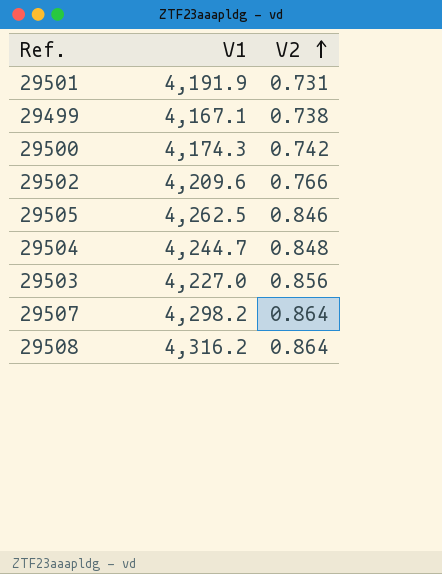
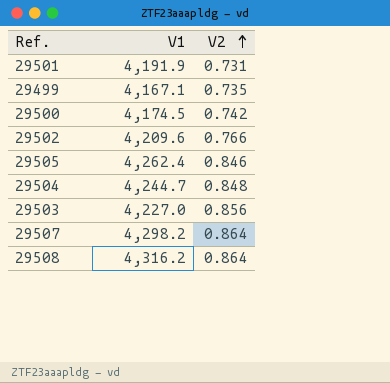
29499 | V2: 0.738 -> 0.735
29500 | V1: 4,174.3 -> 4,174.5
29505 | V1: 4,262.5 -> 4,262.4

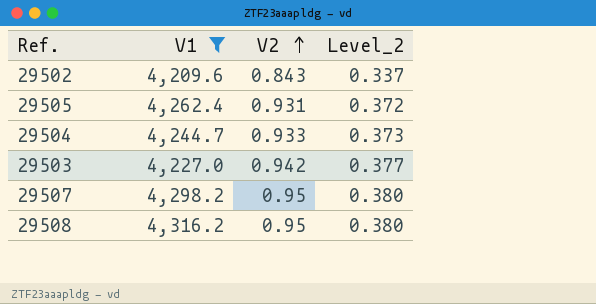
filter: none -> V1 >= 4,209.6
column Level_2 | formula: none -> [V2] * 0.4
29502 | V2: 0.766 -> 0.843
29505 | V2: 0.846 -> 0.931
29504 | V2: 0.848 -> 0.933
29503 | V2: 0.856 -> 0.942
29507 | V2: 0.864 -> 0.95
29508 | V2: 0.864 -> 0.95

